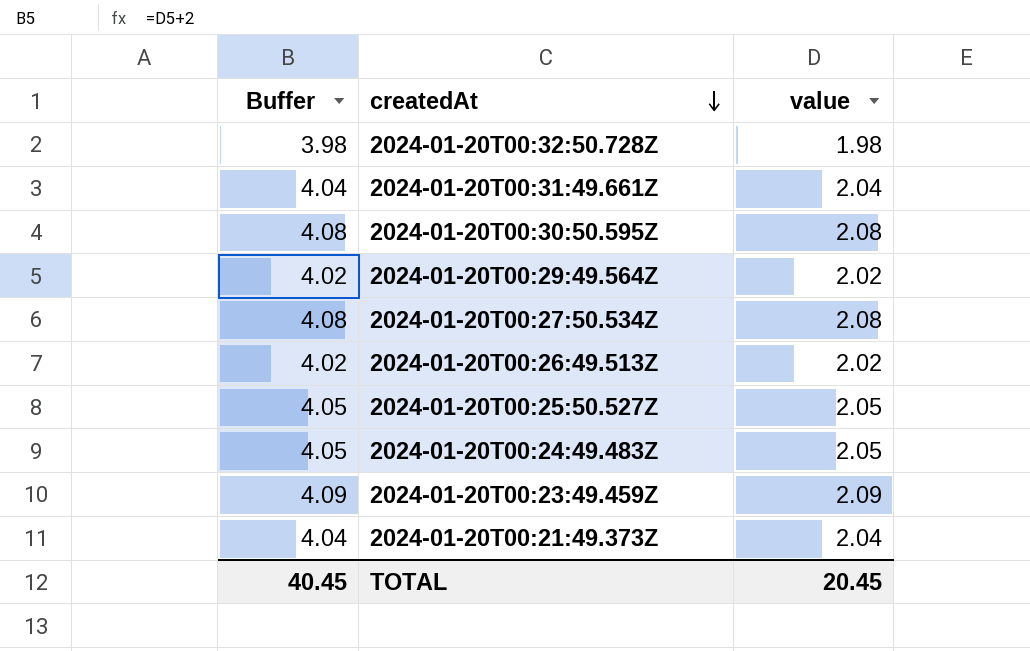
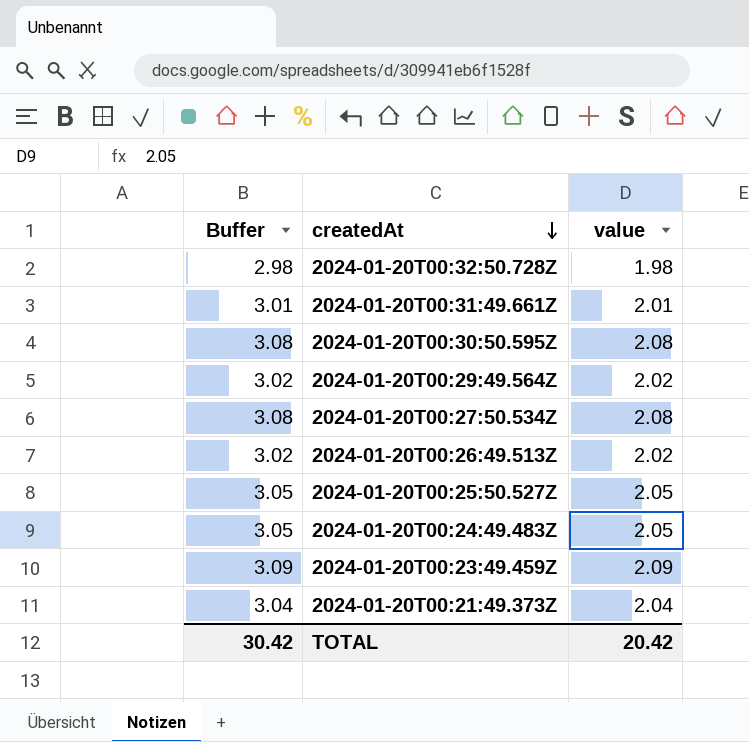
column Buffer | formula: [value] + 2 -> [value] + 1
2024-01-20T00:31:49.661Z | value: 2.04 -> 2.01
TOTAL | Buffer: 40.45 -> 30.42
TOTAL | value: 20.45 -> 20.42

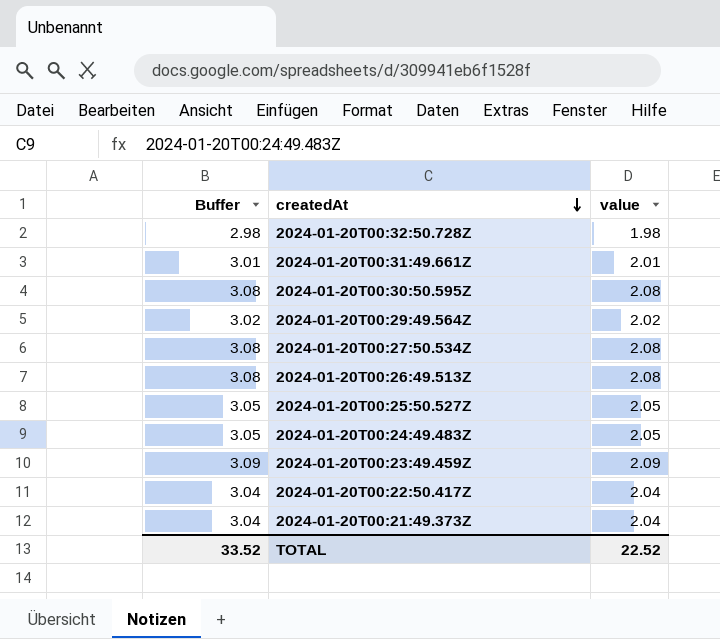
2024-01-20T00:26:49.513Z | Buffer: 3.02 -> 3.08
2024-01-20T00:26:49.513Z | value: 2.02 -> 2.08
row 2024-01-20T00:22:50.417Z: none -> 3.04 | 2.04
TOTAL | Buffer: 30.42 -> 33.52
TOTAL | value: 20.42 -> 22.52

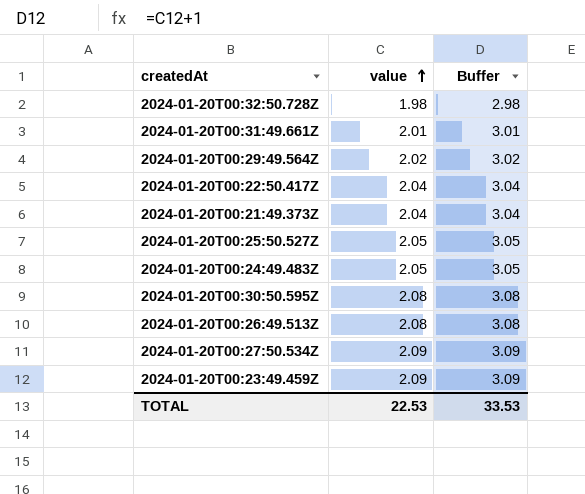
row order: createdAt descending -> value ascending
column Buffer | position: 1 -> 3
2024-01-20T00:27:50.534Z | value: 2.08 -> 2.09
2024-01-20T00:27:50.534Z | Buffer: 3.08 -> 3.09
TOTAL | value: 22.52 -> 22.53
TOTAL | Buffer: 33.52 -> 33.53

